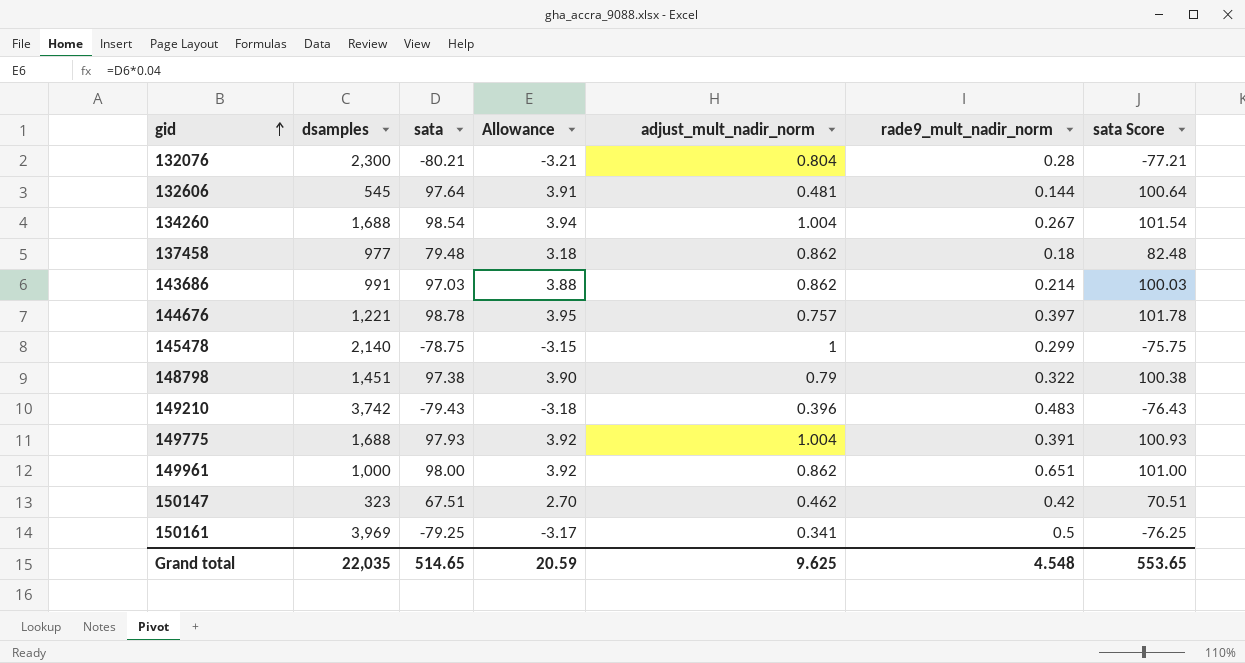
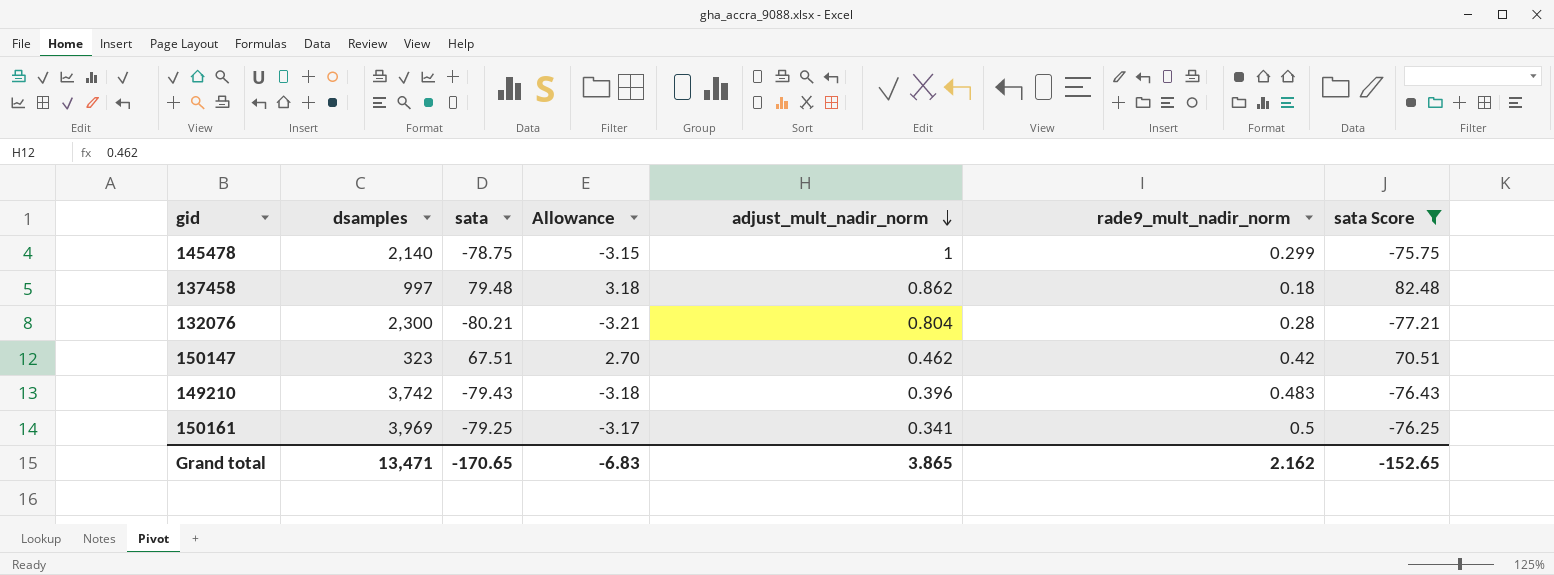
filter: none -> sata Score <= 82.48
row order: gid ascending -> adjust_mult_nadir_norm descending
137458 | dsamples: 977 -> 997
Grand total | dsamples: 22,035 -> 13,471
Grand total | sata: 514.65 -> -170.65
Grand total | Allowance: 20.59 -> -6.83
Grand total | adjust_mult_nadir_norm: 9.625 -> 3.865
Grand total | rade9_mult_nadir_norm: 4.548 -> 2.162
Grand total | sata Score: 553.65 -> -152.65

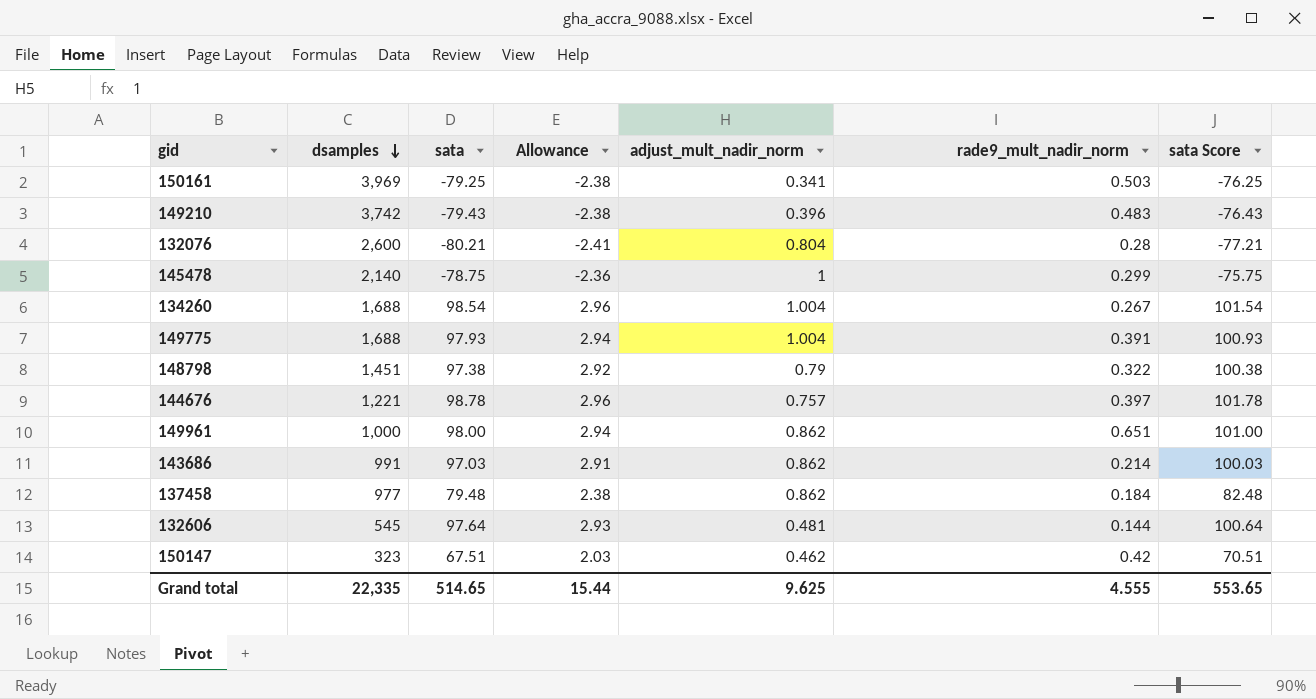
filter: sata Score <= 82.48 -> none
row order: adjust_mult_nadir_norm descending -> dsamples descending
column Allowance | formula: [sata] * 0.04 -> [sata] * 0.03
150161 | rade9_mult_nadir_norm: 0.5 -> 0.503
132076 | dsamples: 2,300 -> 2,600
137458 | dsamples: 997 -> 977
137458 | rade9_mult_nadir_norm: 0.18 -> 0.184
Grand total | dsamples: 13,471 -> 22,335
Grand total | sata: -170.65 -> 514.65
Grand total | Allowance: -6.83 -> 15.44
Grand total | adjust_mult_nadir_norm: 3.865 -> 9.625
Grand total | rade9_mult_nadir_norm: 2.162 -> 4.555
Grand total | sata Score: -152.65 -> 553.65

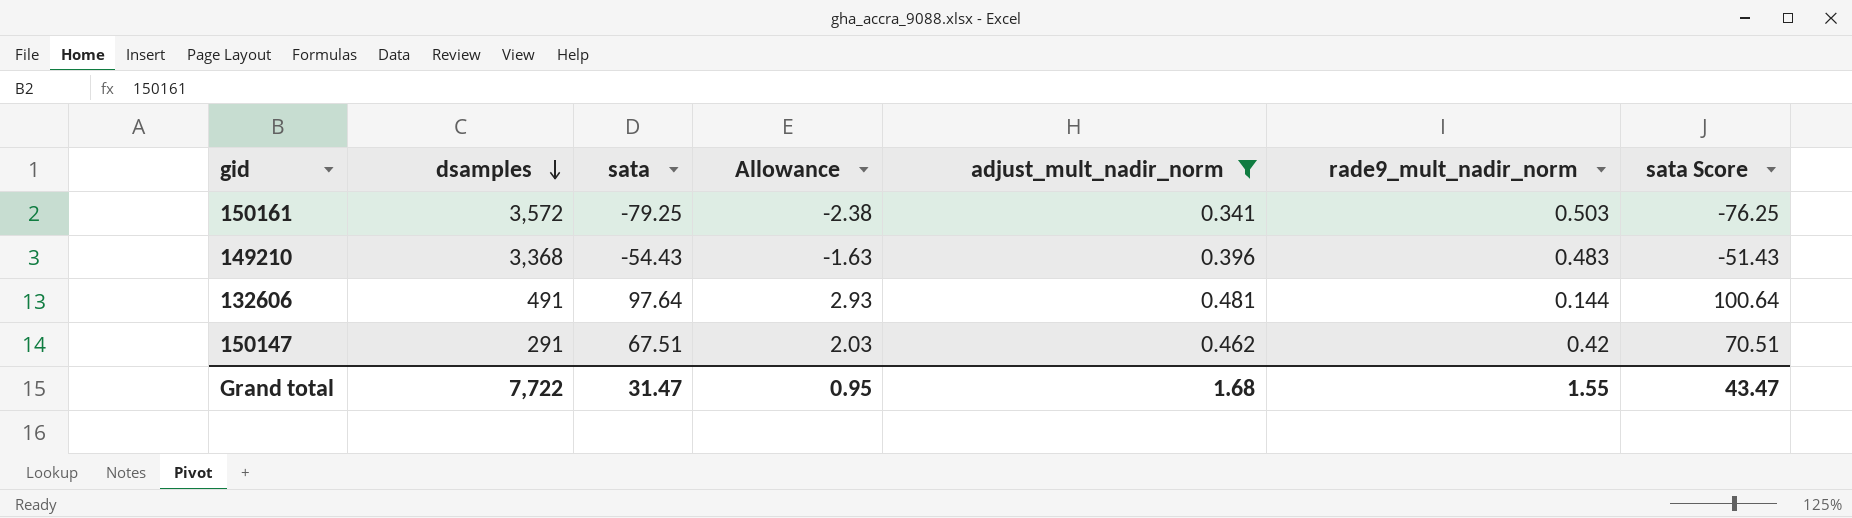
filter: none -> adjust_mult_nadir_norm <= 0.481
150161 | dsamples: 3,969 -> 3,572
149210 | dsamples: 3,742 -> 3,368
149210 | sata: -79.43 -> -54.43
149210 | Allowance: -2.38 -> -1.63
149210 | sata Score: -76.43 -> -51.43
132606 | dsamples: 545 -> 491
150147 | dsamples: 323 -> 291
Grand total | dsamples: 22,335 -> 7,722
Grand total | sata: 514.65 -> 31.47
Grand total | Allowance: 15.44 -> 0.95
Grand total | adjust_mult_nadir_norm: 9.625 -> 1.68
Grand total | rade9_mult_nadir_norm: 4.555 -> 1.55
Grand total | sata Score: 553.65 -> 43.47

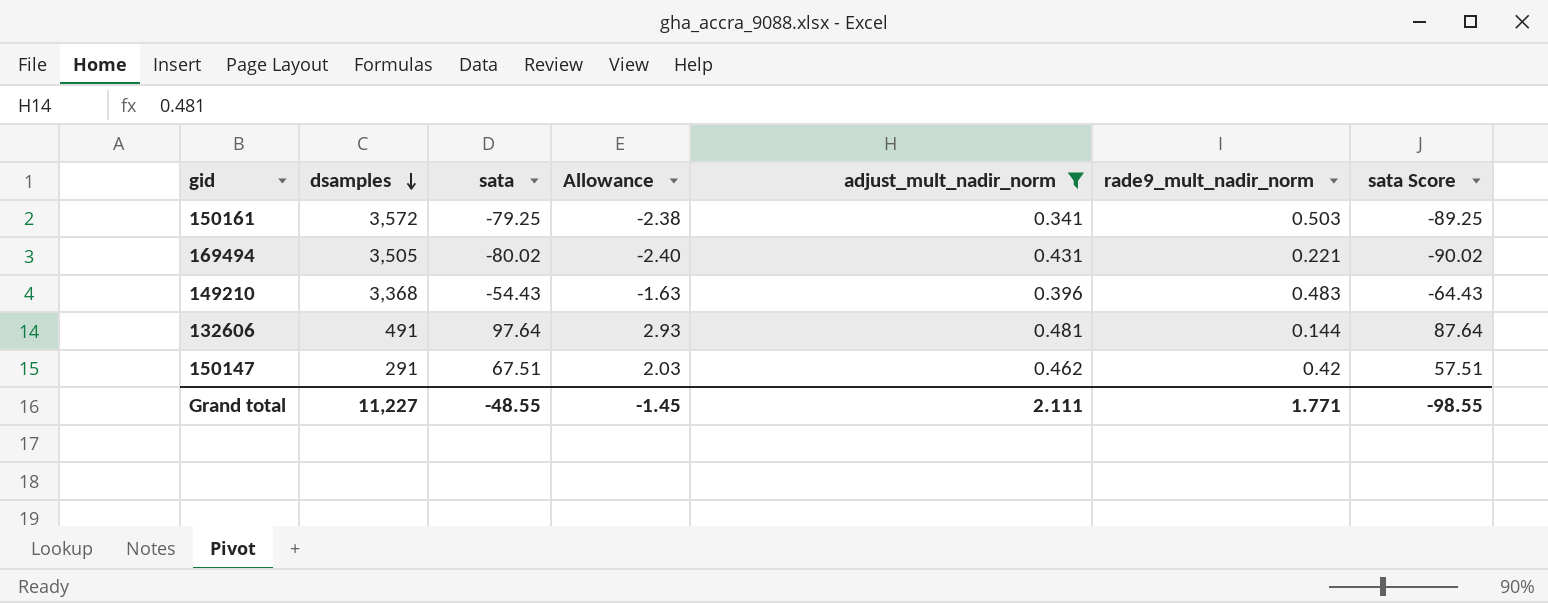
column sata Score | formula: [sata] + 3 -> [sata] - 10
row 169494: none -> 3,505 | -80.02 | -2.40 | 0.431 | 0.221 | -90.02
Grand total | dsamples: 7,722 -> 11,227
Grand total | sata: 31.47 -> -48.55
Grand total | Allowance: 0.95 -> -1.45
Grand total | adjust_mult_nadir_norm: 1.68 -> 2.111
Grand total | rade9_mult_nadir_norm: 1.55 -> 1.771
Grand total | sata Score: 43.47 -> -98.55

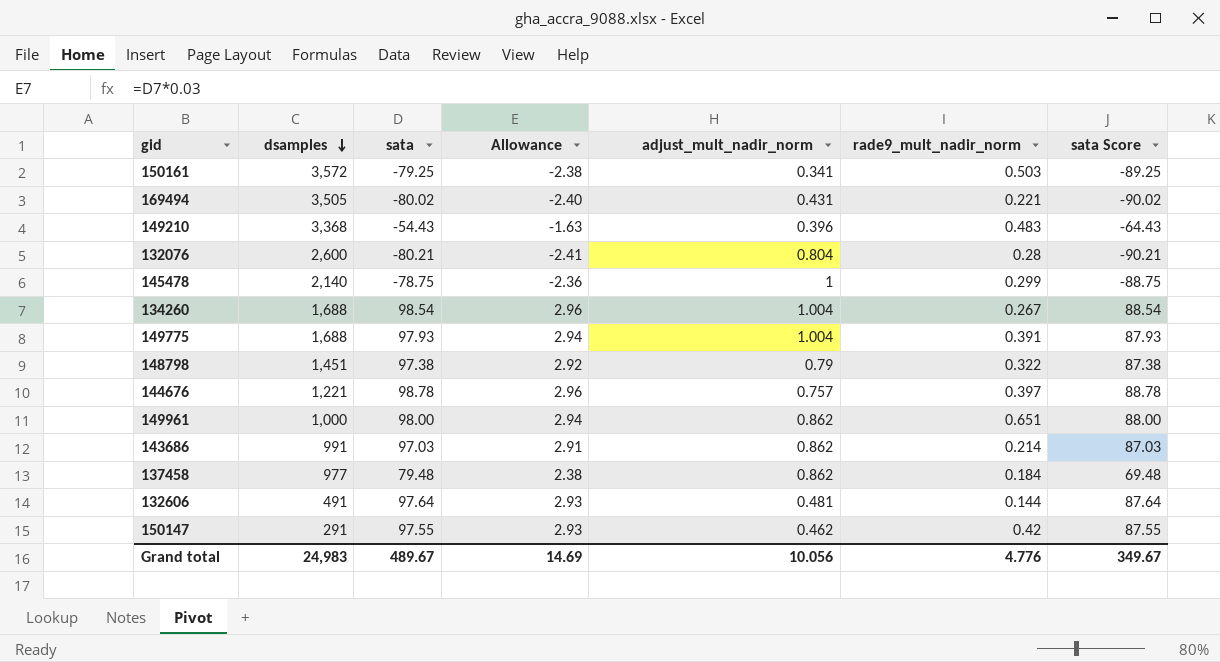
filter: adjust_mult_nadir_norm <= 0.481 -> none
150147 | sata: 67.51 -> 97.55
150147 | Allowance: 2.03 -> 2.93
150147 | sata Score: 57.51 -> 87.55
Grand total | dsamples: 11,227 -> 24,983
Grand total | sata: -48.55 -> 489.67
Grand total | Allowance: -1.45 -> 14.69
Grand total | adjust_mult_nadir_norm: 2.111 -> 10.056
Grand total | rade9_mult_nadir_norm: 1.771 -> 4.776
Grand total | sata Score: -98.55 -> 349.67

